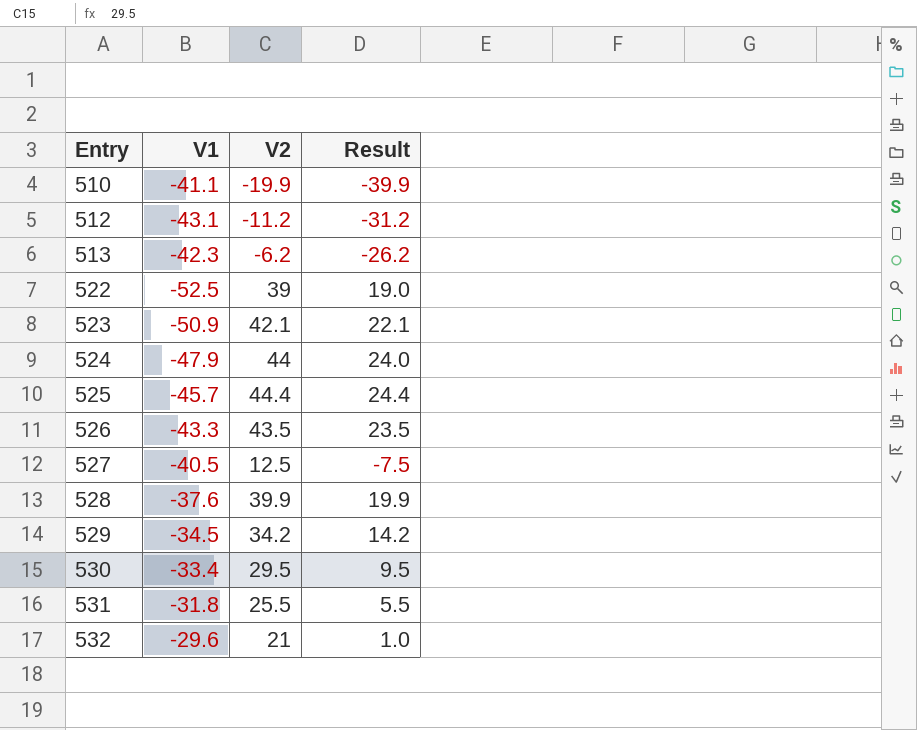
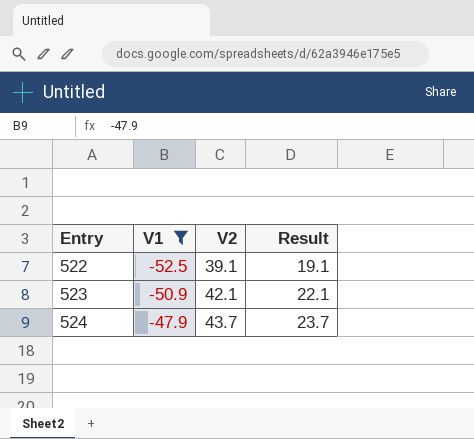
filter: none -> V1 <= -47.9
522 | V2: 39 -> 39.1
522 | Result: 19.0 -> 19.1
524 | V2: 44 -> 43.7
524 | Result: 24.0 -> 23.7

